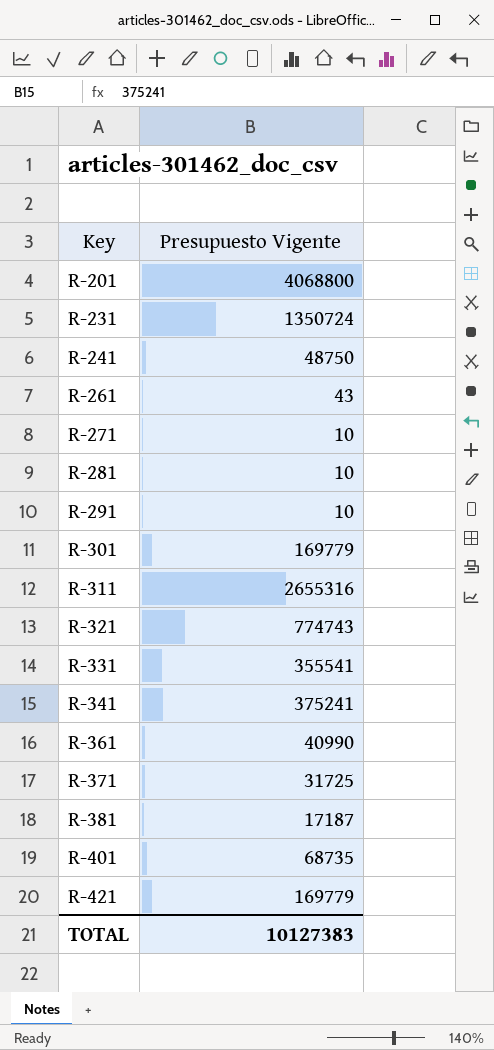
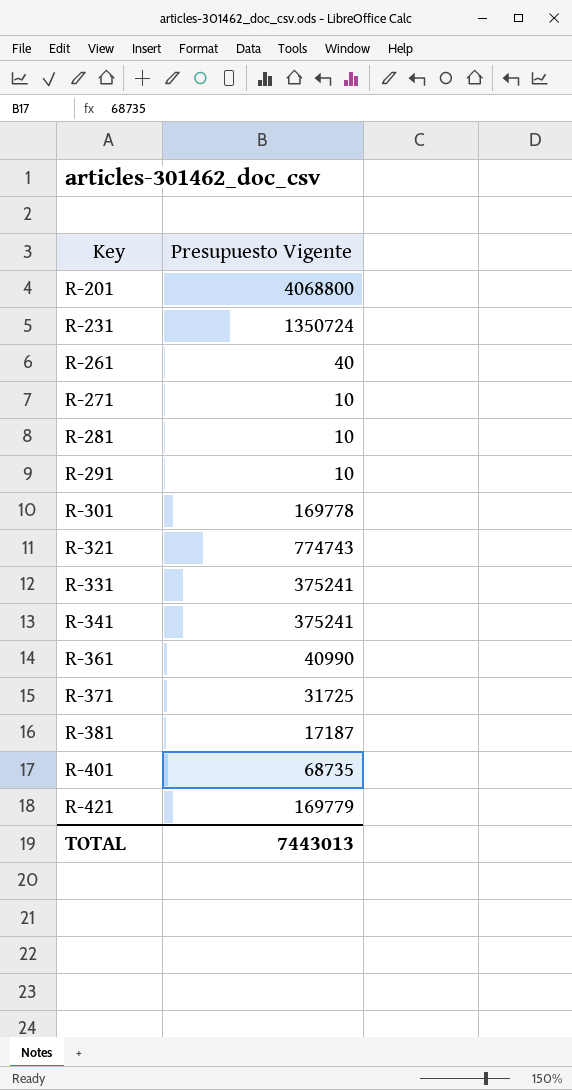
row R-241: 48750 -> none
row R-311: 2655316 -> none
R-261 | Presupuesto Vigente: 43 -> 40
R-301 | Presupuesto Vigente: 169779 -> 169778
R-331 | Presupuesto Vigente: 355541 -> 375241
TOTAL | Presupuesto Vigente: 10127383 -> 7443013

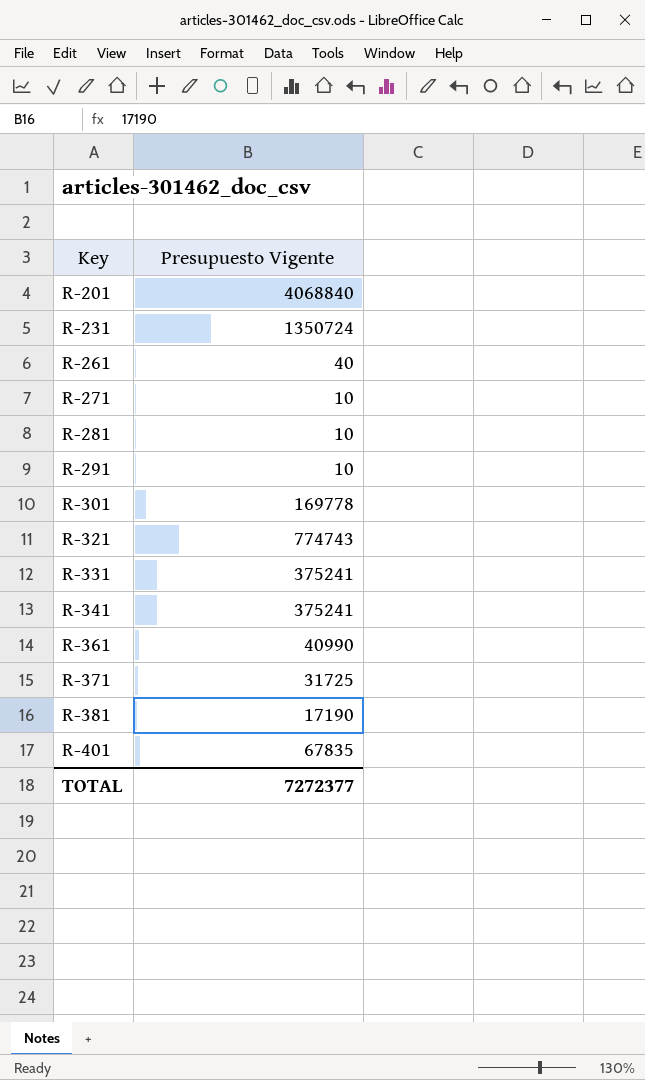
row R-421: 169779 -> none
R-201 | Presupuesto Vigente: 4068800 -> 4068840
R-381 | Presupuesto Vigente: 17187 -> 17190
R-401 | Presupuesto Vigente: 68735 -> 67835
TOTAL | Presupuesto Vigente: 7443013 -> 7272377

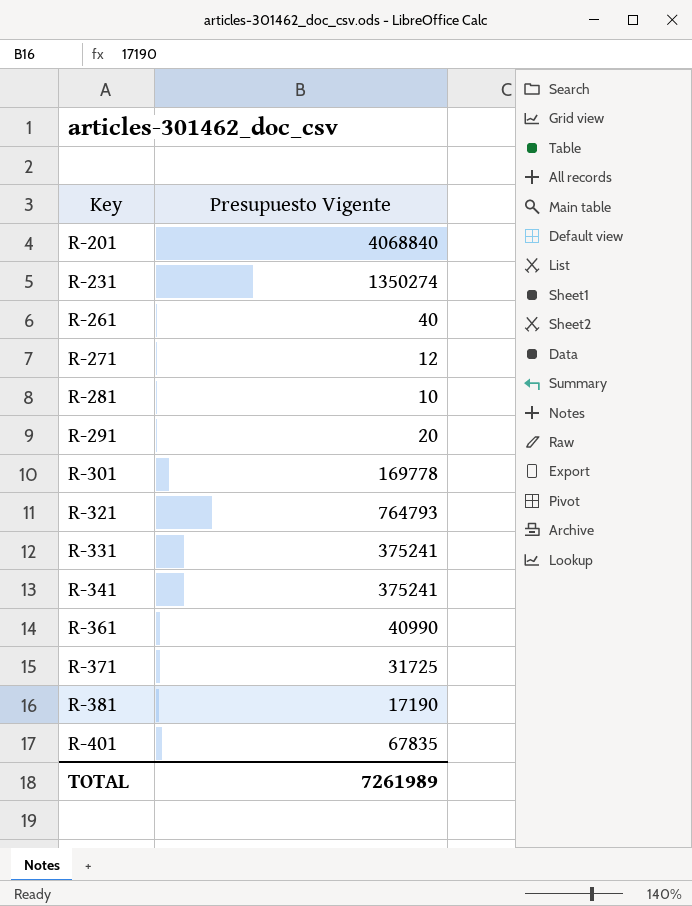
R-231 | Presupuesto Vigente: 1350724 -> 1350274
R-271 | Presupuesto Vigente: 10 -> 12
R-291 | Presupuesto Vigente: 10 -> 20
R-321 | Presupuesto Vigente: 774743 -> 764793
TOTAL | Presupuesto Vigente: 7272377 -> 7261989

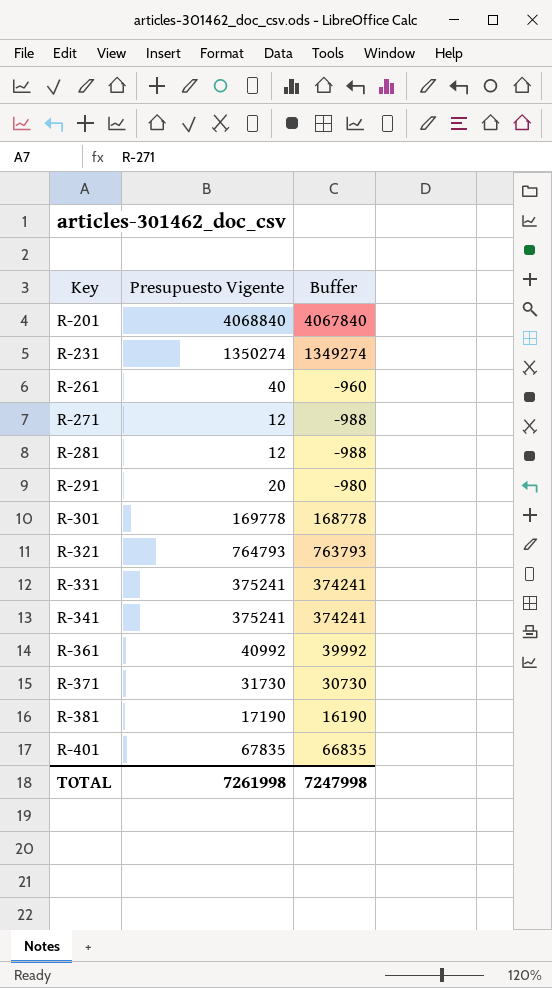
column Buffer | formula: none -> [Presupuesto Vigente] - 1000
R-281 | Presupuesto Vigente: 10 -> 12
R-361 | Presupuesto Vigente: 40990 -> 40992
R-371 | Presupuesto Vigente: 31725 -> 31730
TOTAL | Presupuesto Vigente: 7261989 -> 7261998

